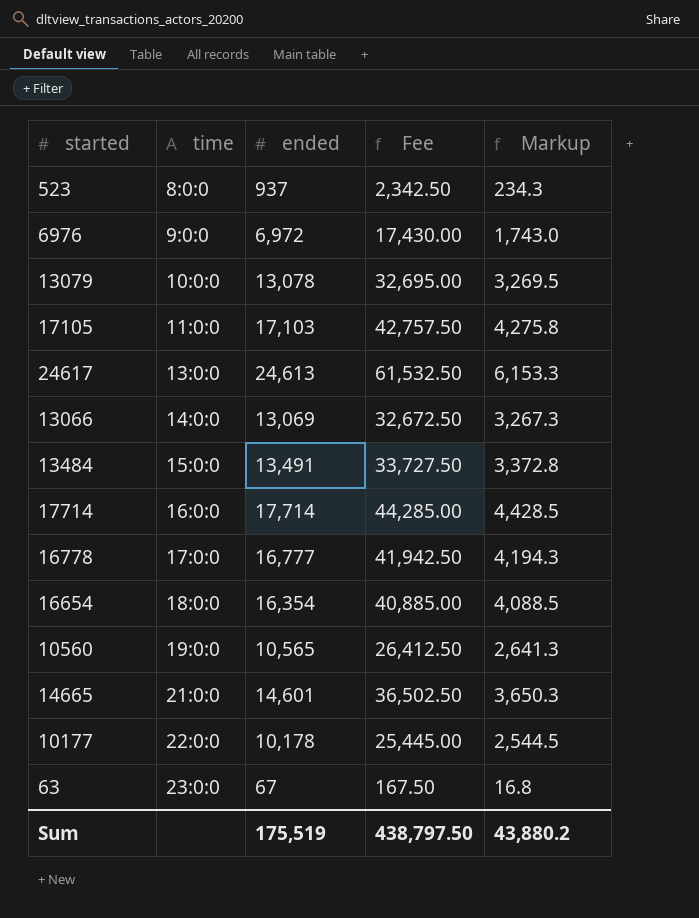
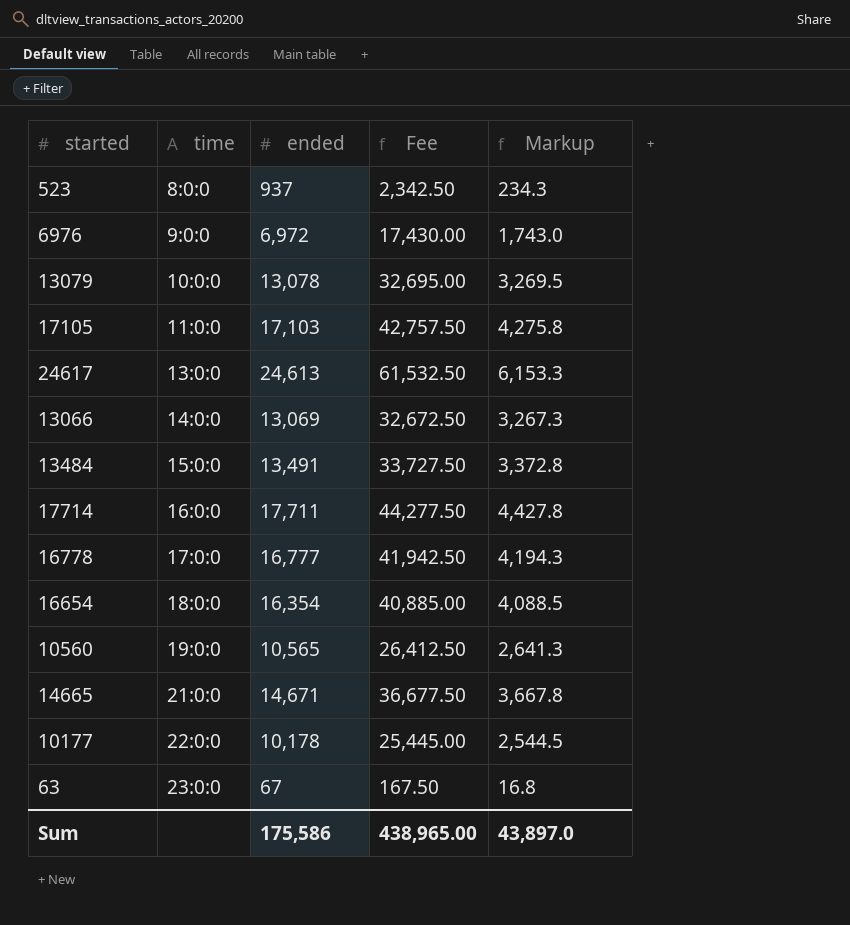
17714 | ended: 17,714 -> 17,711
17714 | Fee: 44,285.00 -> 44,277.50
17714 | Markup: 4,428.5 -> 4,427.8
14665 | ended: 14,601 -> 14,671
14665 | Fee: 36,502.50 -> 36,677.50
14665 | Markup: 3,650.3 -> 3,667.8
Sum | ended: 175,519 -> 175,586
Sum | Fee: 438,797.50 -> 438,965.00
Sum | Markup: 43,880.2 -> 43,897.0

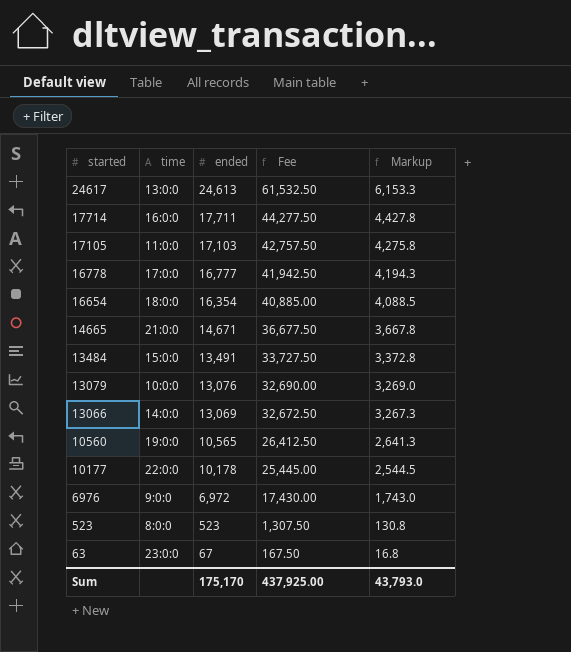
row order: time ascending -> started descending
13079 | ended: 13,078 -> 13,076
13079 | Fee: 32,695.00 -> 32,690.00
13079 | Markup: 3,269.5 -> 3,269.0
523 | ended: 937 -> 523
523 | Fee: 2,342.50 -> 1,307.50
523 | Markup: 234.3 -> 130.8
Sum | ended: 175,586 -> 175,170
Sum | Fee: 438,965.00 -> 437,925.00
Sum | Markup: 43,897.0 -> 43,793.0

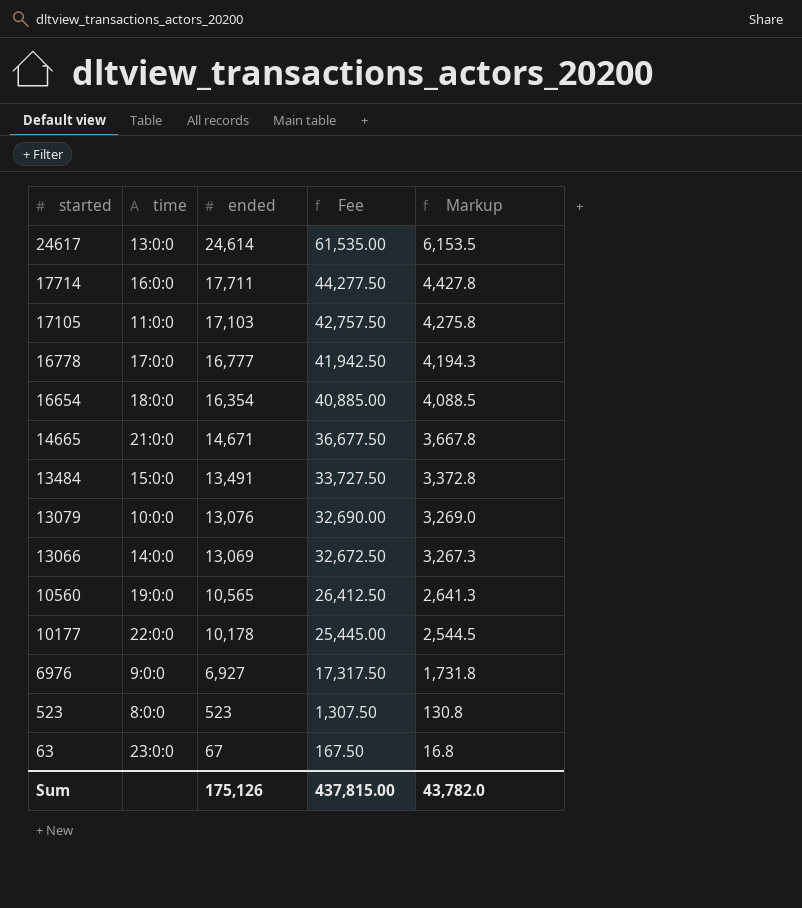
24617 | ended: 24,613 -> 24,614
24617 | Fee: 61,532.50 -> 61,535.00
24617 | Markup: 6,153.3 -> 6,153.5
6976 | ended: 6,972 -> 6,927
6976 | Fee: 17,430.00 -> 17,317.50
6976 | Markup: 1,743.0 -> 1,731.8
Sum | ended: 175,170 -> 175,126
Sum | Fee: 437,925.00 -> 437,815.00
Sum | Markup: 43,793.0 -> 43,782.0

